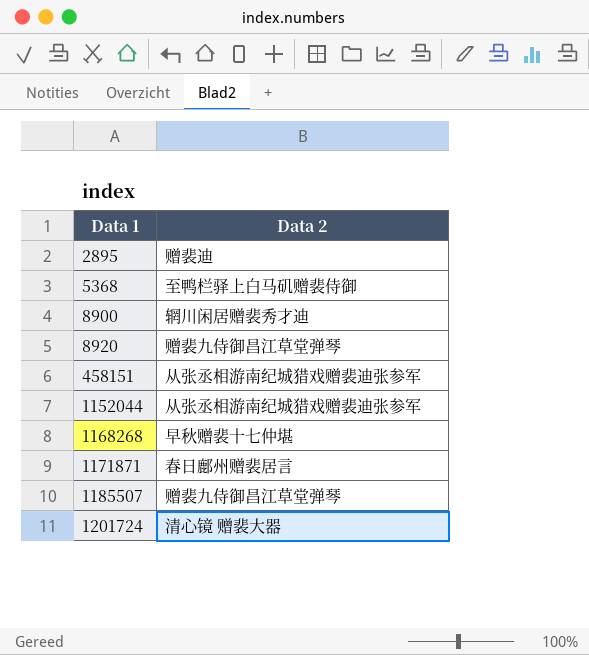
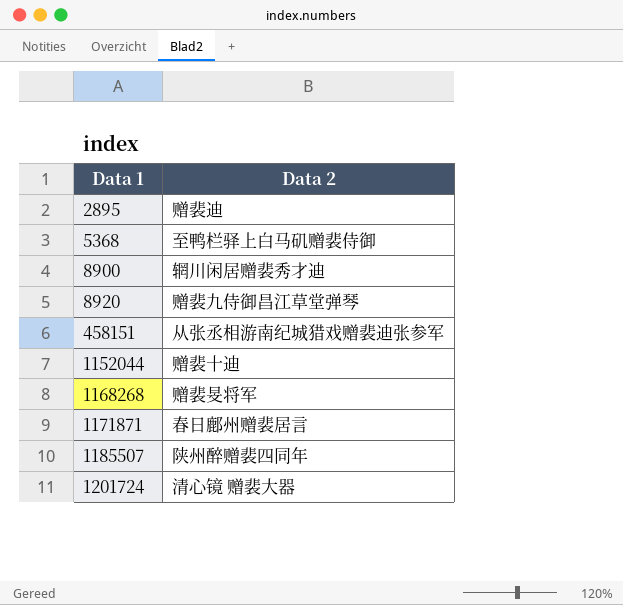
1152044 | Data 2: 从张丞相游南纪城猎戏赠裴迪张参军 -> 赠裴十迪
1168268 | Data 2: 早秋赠裴十七仲堪 -> 赠裴旻将军
1185507 | Data 2: 赠裴九侍御昌江草堂弹琴 -> 陕州醉赠裴四同年

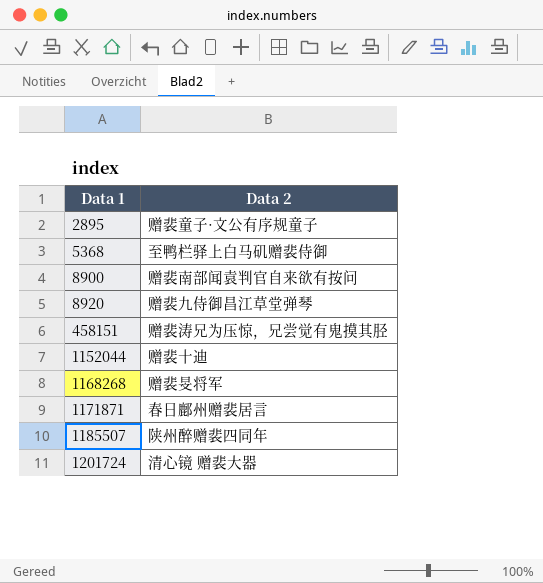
2895 | Data 2: 赠裴迪 -> 赠裴童子·文公有序规童子
8900 | Data 2: 辋川闲居赠裴秀才迪 -> 赠裴南部闻袁判官自来欲有按问
458151 | Data 2: 从张丞相游南纪城猎戏赠裴迪张参军 -> 赠裴涛兄为压惊，兄尝觉有鬼摸其胫

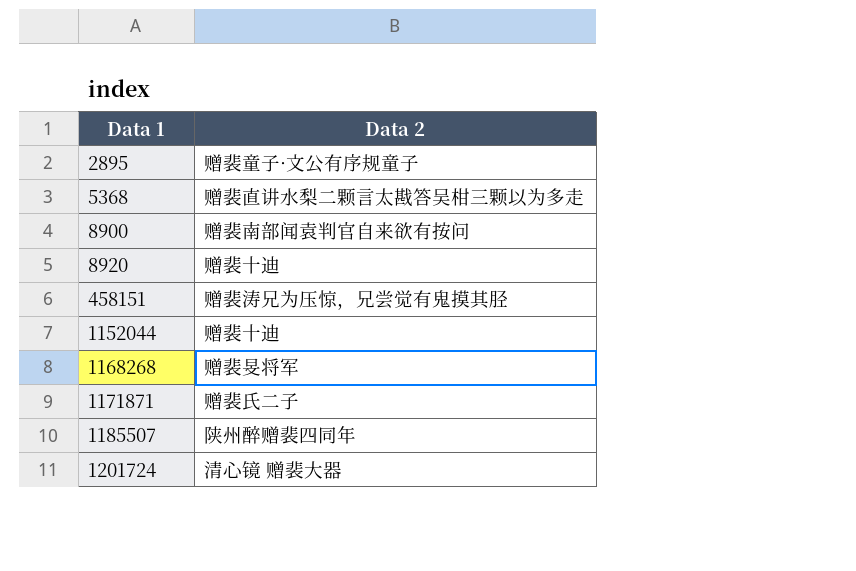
5368 | Data 2: 至鸭栏驿上白马矶赠裴侍御 -> 赠裴直讲水梨二颗言太戡答吴柑三颗以为多走
8920 | Data 2: 赠裴九侍御昌江草堂弹琴 -> 赠裴十迪
1171871 | Data 2: 春日鄜州赠裴居言 -> 赠裴氏二子

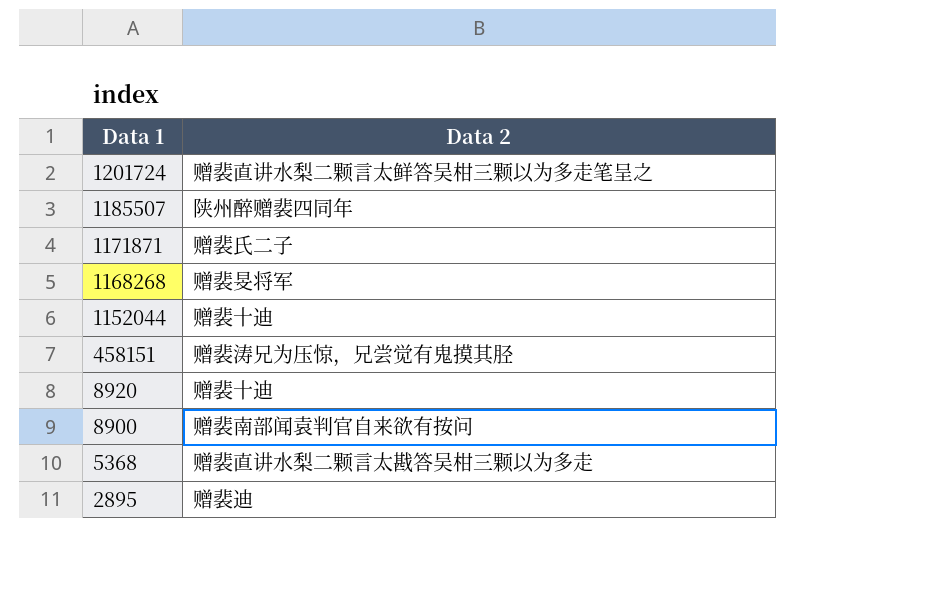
row order: Data 1 ascending -> Data 1 descending
1201724 | Data 2: 清心镜 赠裴大器 -> 赠裴直讲水梨二颗言太鲜答吴柑三颗以为多走笔呈之
2895 | Data 2: 赠裴童子·文公有序规童子 -> 赠裴迪

